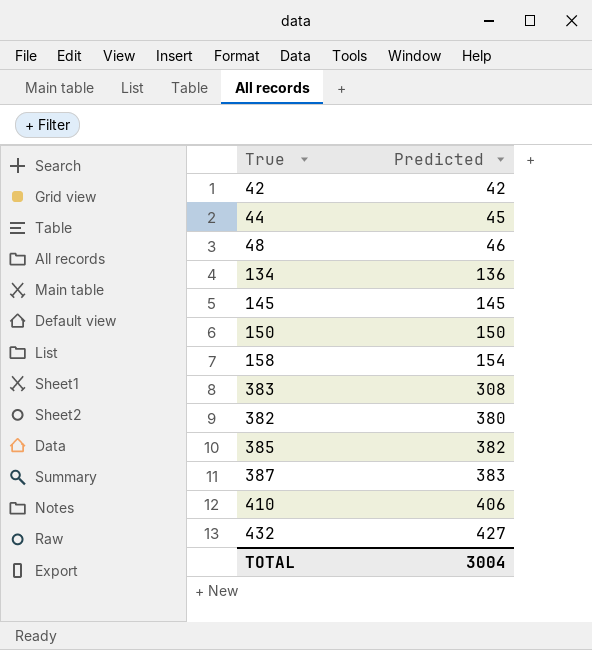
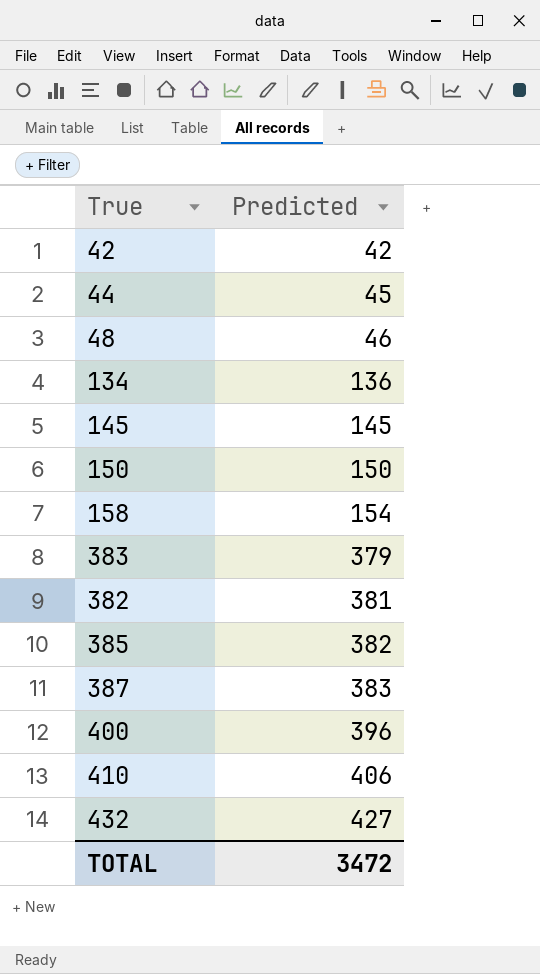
383 | Predicted: 308 -> 379
382 | Predicted: 380 -> 381
row 400: none -> 396
TOTAL | Predicted: 3004 -> 3472

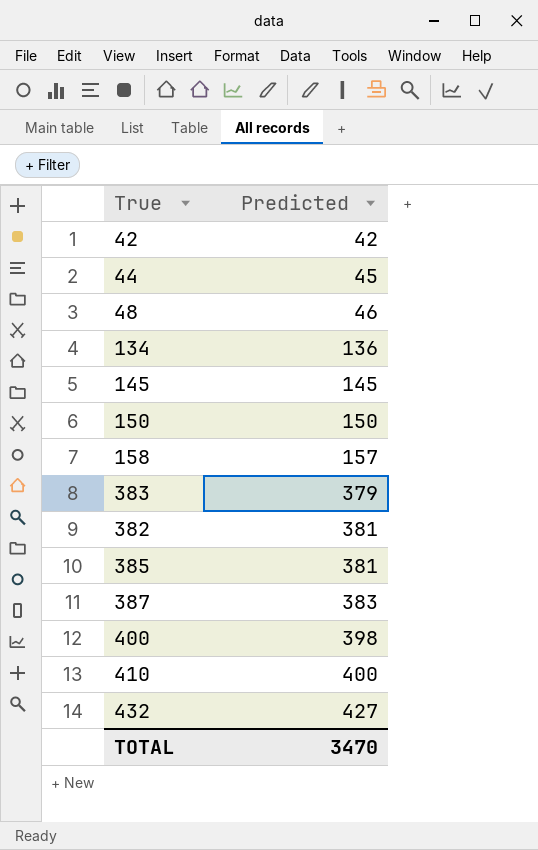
158 | Predicted: 154 -> 157
385 | Predicted: 382 -> 381
400 | Predicted: 396 -> 398
410 | Predicted: 406 -> 400
TOTAL | Predicted: 3472 -> 3470

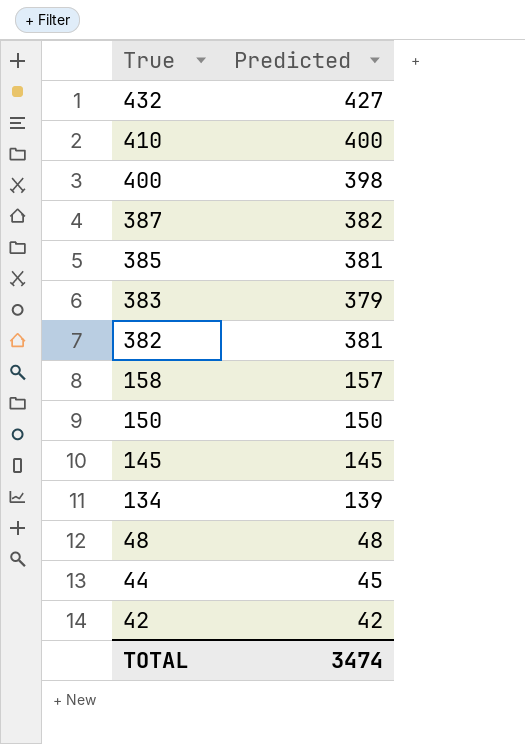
row order: Predicted ascending -> True descending
387 | Predicted: 383 -> 382
134 | Predicted: 136 -> 139
48 | Predicted: 46 -> 48
TOTAL | Predicted: 3470 -> 3474

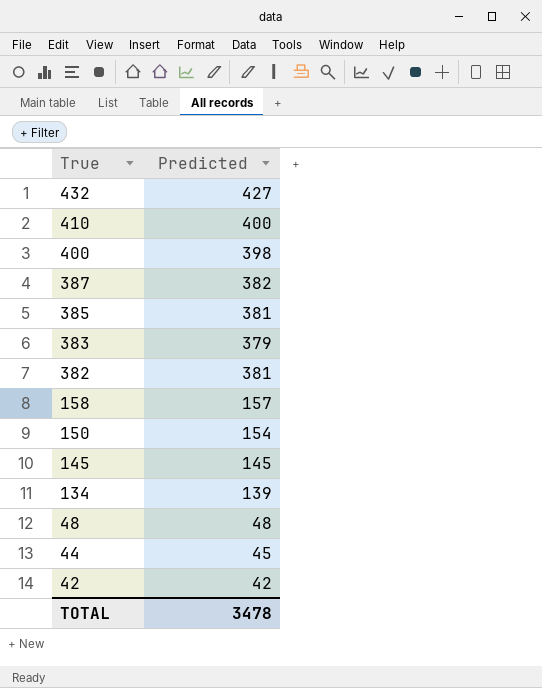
150 | Predicted: 150 -> 154
TOTAL | Predicted: 3474 -> 3478

